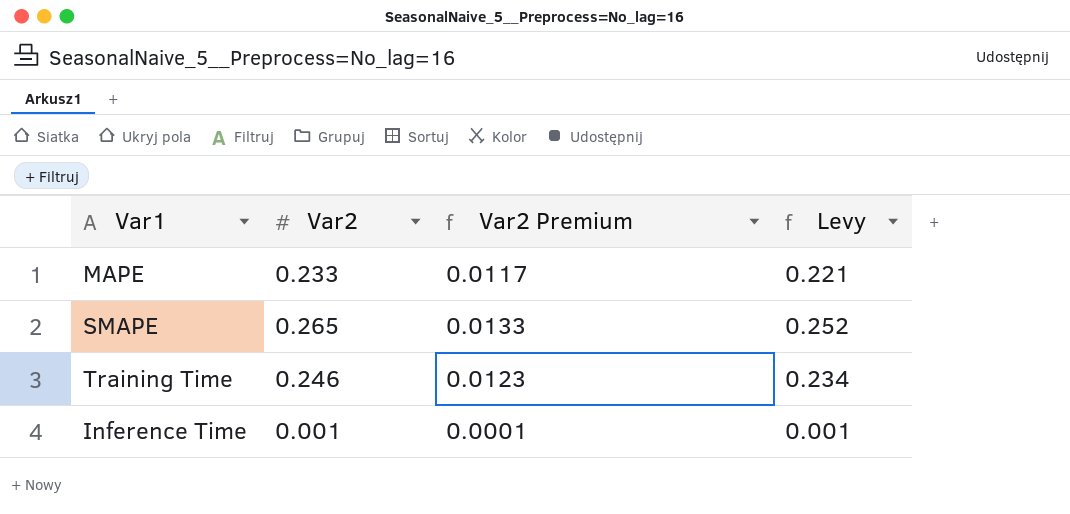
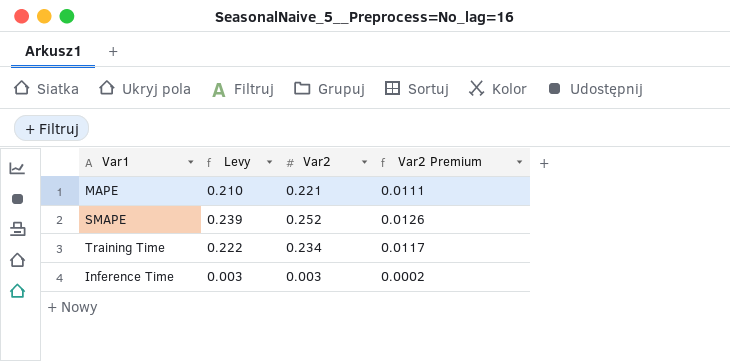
column Levy | position: 4 -> 2
MAPE | Levy: 0.221 -> 0.210
MAPE | Var2: 0.233 -> 0.221
MAPE | Var2 Premium: 0.0117 -> 0.0111
SMAPE | Levy: 0.252 -> 0.239
SMAPE | Var2: 0.265 -> 0.252
SMAPE | Var2 Premium: 0.0133 -> 0.0126
Training Time | Levy: 0.234 -> 0.222
Training Time | Var2: 0.246 -> 0.234
Training Time | Var2 Premium: 0.0123 -> 0.0117
Inference Time | Levy: 0.001 -> 0.003
Inference Time | Var2: 0.001 -> 0.003
Inference Time | Var2 Premium: 0.0001 -> 0.0002

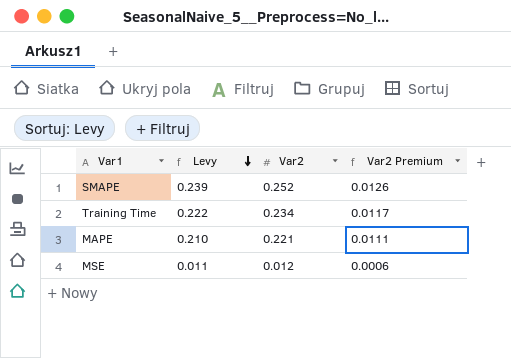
row order: none -> Levy descending
row Inference Time: 0.003 | 0.003 | 0.0002 -> none
row MSE: none -> 0.011 | 0.012 | 0.0006

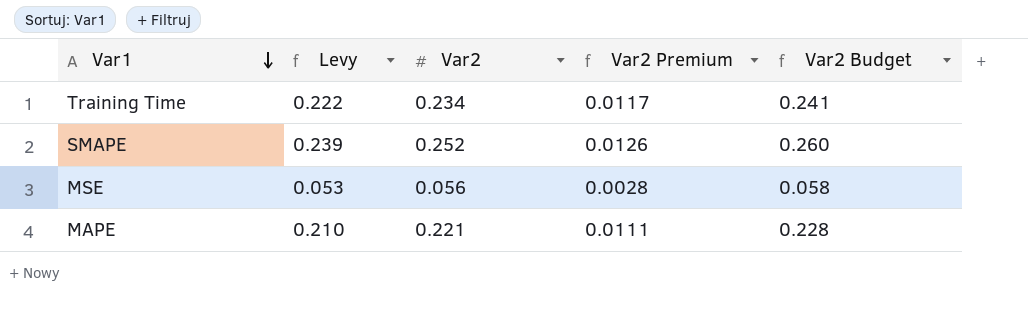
row order: Levy descending -> Var1 descending
column Var2 Budget | formula: none -> [Var2] * 1.03
MSE | Levy: 0.011 -> 0.053
MSE | Var2: 0.012 -> 0.056
MSE | Var2 Premium: 0.0006 -> 0.0028

